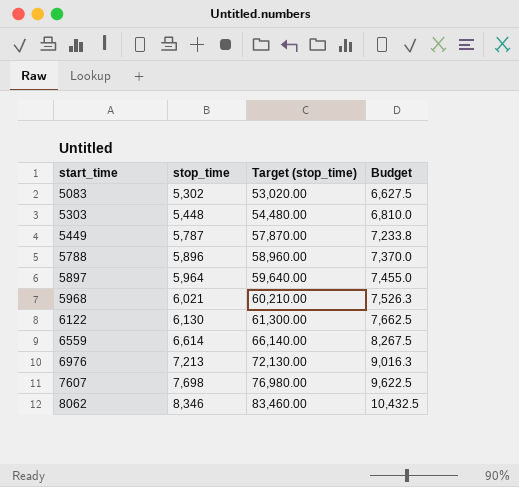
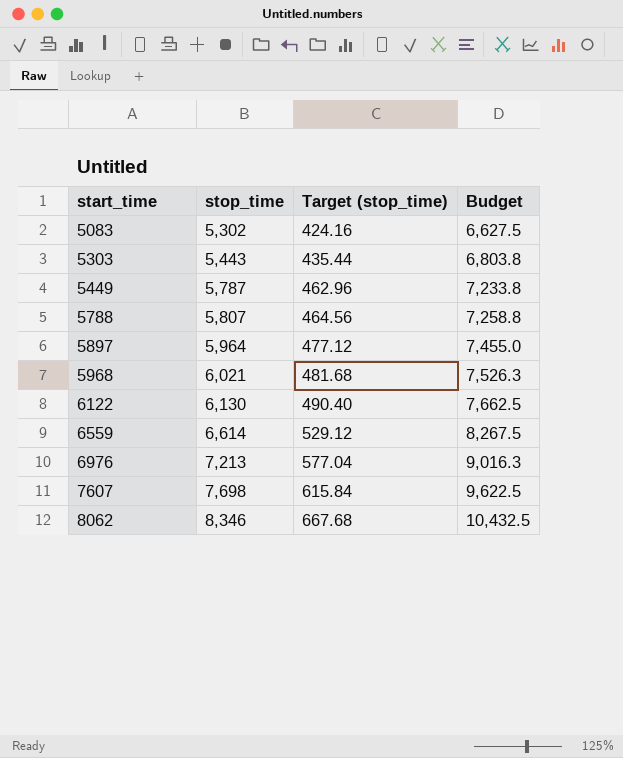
column Target (stop_time) | formula: [stop_time] * 10 -> [stop_time] * 0.08
5303 | stop_time: 5,448 -> 5,443
5303 | Budget: 6,810.0 -> 6,803.8
5788 | stop_time: 5,896 -> 5,807
5788 | Budget: 7,370.0 -> 7,258.8

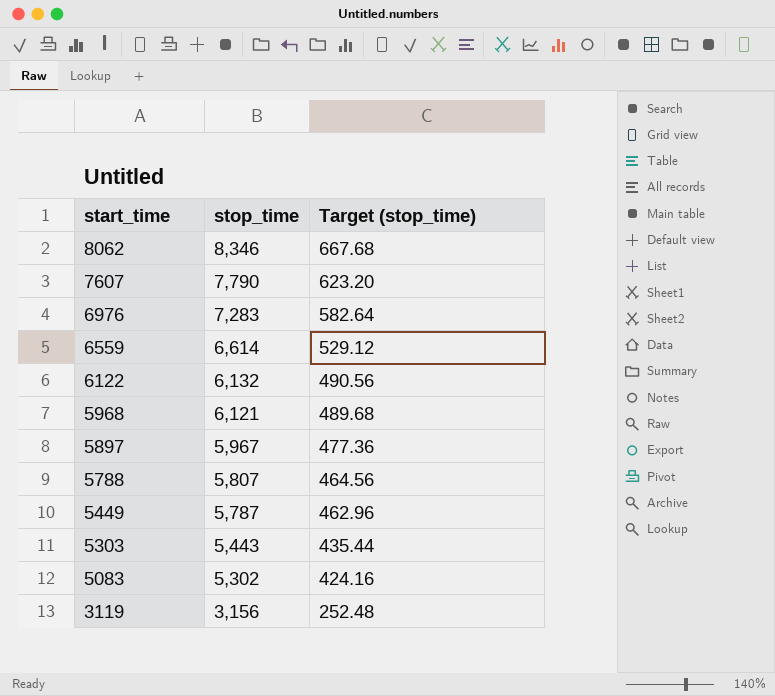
row order: start_time ascending -> start_time descending
column Budget | formula: [stop_time] * 1.25 -> none
7607 | stop_time: 7,698 -> 7,790
7607 | Target (stop_time): 615.84 -> 623.20
6976 | stop_time: 7,213 -> 7,283
6976 | Target (stop_time): 577.04 -> 582.64
6122 | stop_time: 6,130 -> 6,132
6122 | Target (stop_time): 490.40 -> 490.56
5968 | stop_time: 6,021 -> 6,121
5968 | Target (stop_time): 481.68 -> 489.68
5897 | stop_time: 5,964 -> 5,967
5897 | Target (stop_time): 477.12 -> 477.36
row 3119: none -> 3,156 | 252.48

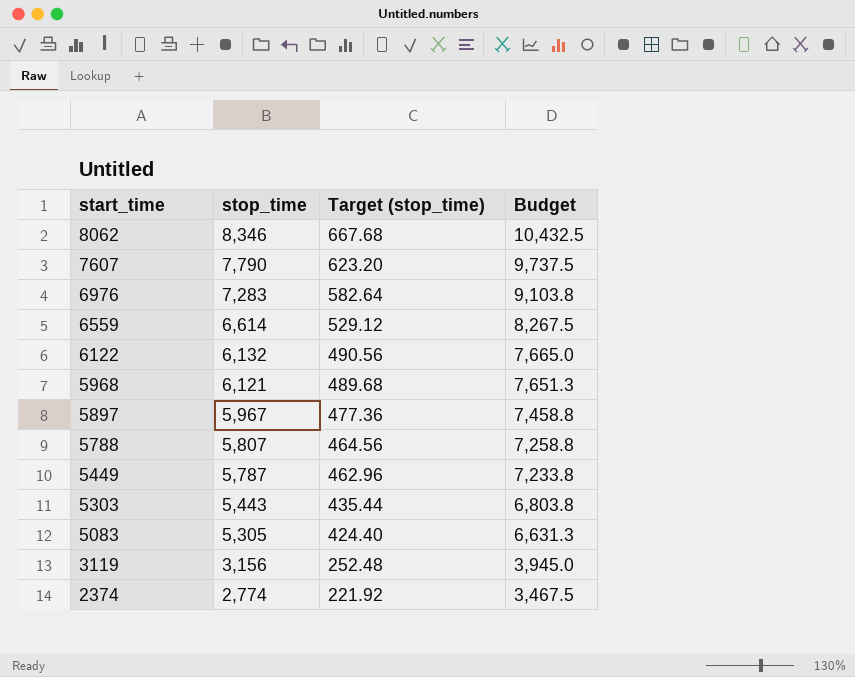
column Budget | formula: none -> [stop_time] * 1.25
5083 | stop_time: 5,302 -> 5,305
5083 | Target (stop_time): 424.16 -> 424.40
row 2374: none -> 2,774 | 221.92 | 3,467.5

